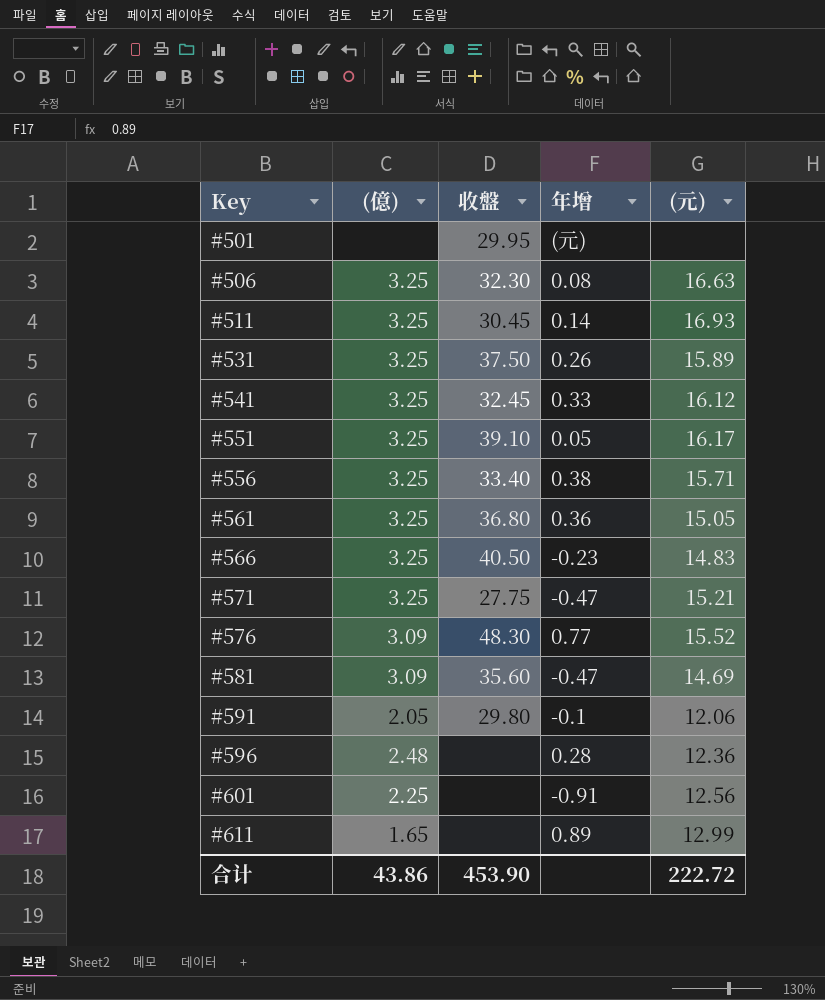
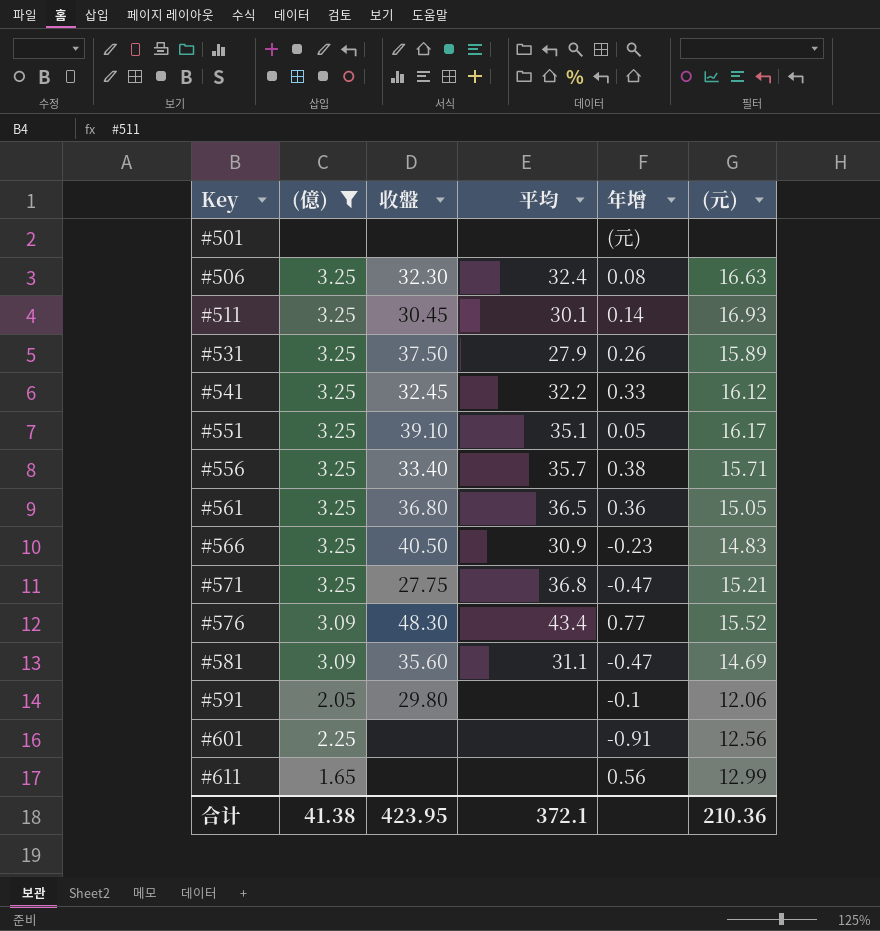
filter: none -> (億) != 2.48
column 平均 | position: none -> 4
#501 | 收盤: 29.95 -> none
#611 | 年增: 0.89 -> 0.56
合计 | (億): 43.86 -> 41.38
合计 | 收盤: 453.90 -> 423.95
合计 | (元): 222.72 -> 210.36

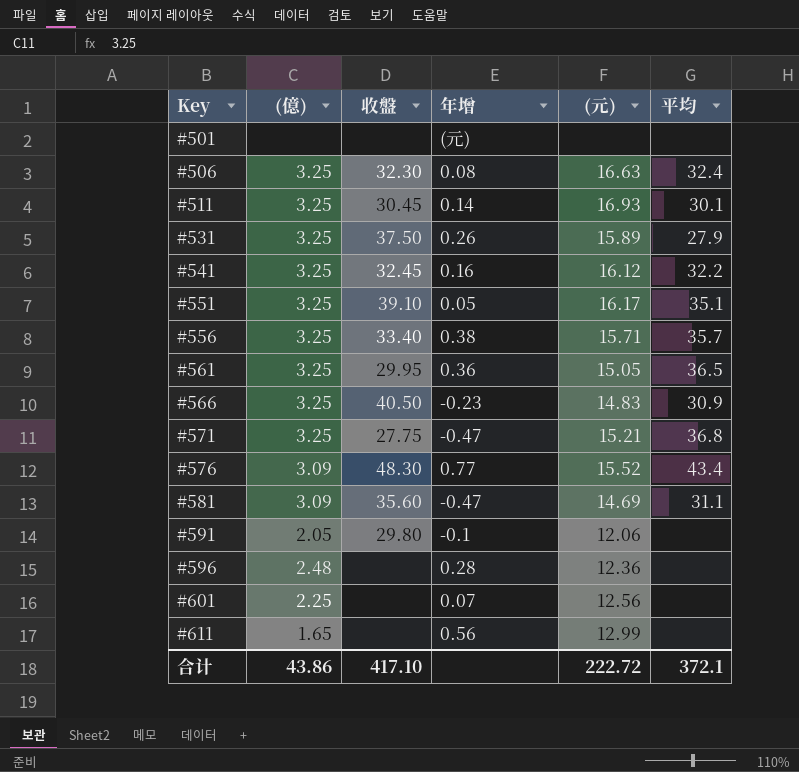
filter: (億) != 2.48 -> none
column 平均 | position: 4 -> 6
#541 | 年增: 0.33 -> 0.16
#561 | 收盤: 36.80 -> 29.95
#601 | 年增: -0.91 -> 0.07
合计 | (億): 41.38 -> 43.86
合计 | 收盤: 423.95 -> 417.10
合计 | (元): 210.36 -> 222.72

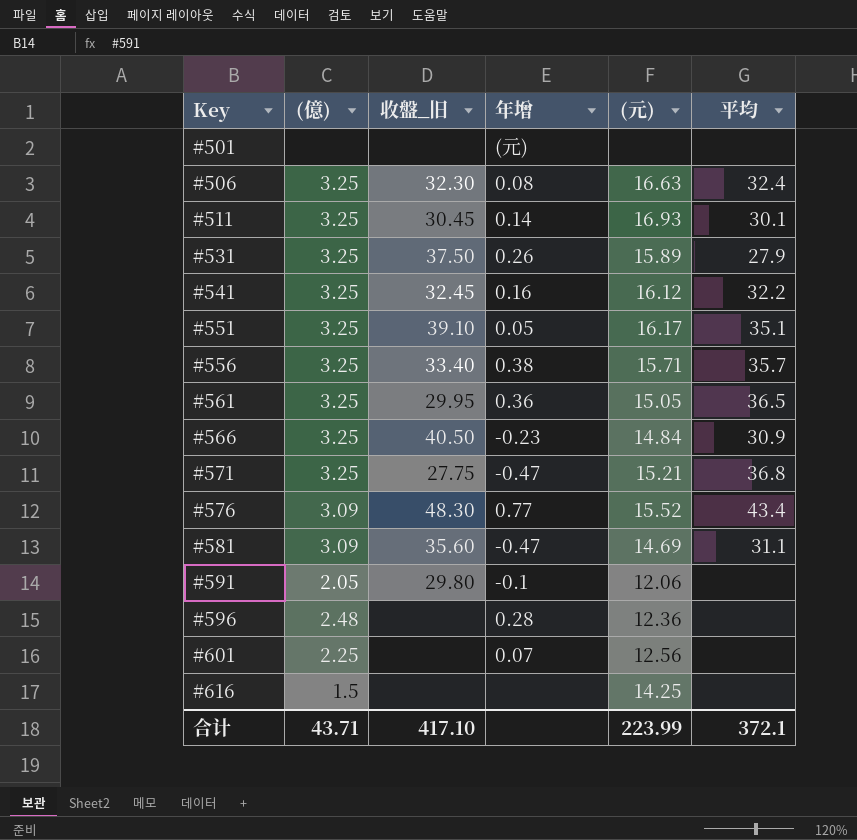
column name: 收盤 -> 收盤_旧
row #611: 1.65 | none | 0.56 | 12.99 | none -> none
#566 | (元): 14.83 -> 14.84
row #616: none -> 1.5 | none | none | 14.25 | none
合计 | (億): 43.86 -> 43.71
合计 | (元): 222.72 -> 223.99

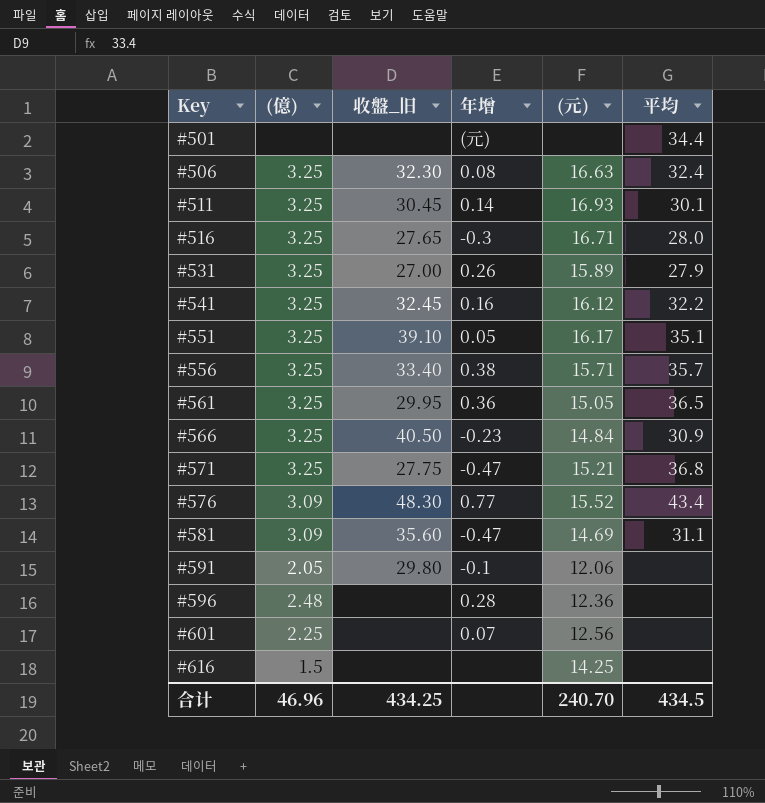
#501 | 平均: none -> 34.4
row #516: none -> 3.25 | 27.65 | -0.3 | 16.71 | 28.0
#531 | 收盤_旧: 37.50 -> 27.00
合计 | (億): 43.71 -> 46.96
合计 | 收盤_旧: 417.10 -> 434.25
合计 | (元): 223.99 -> 240.70
合计 | 平均: 372.1 -> 434.5

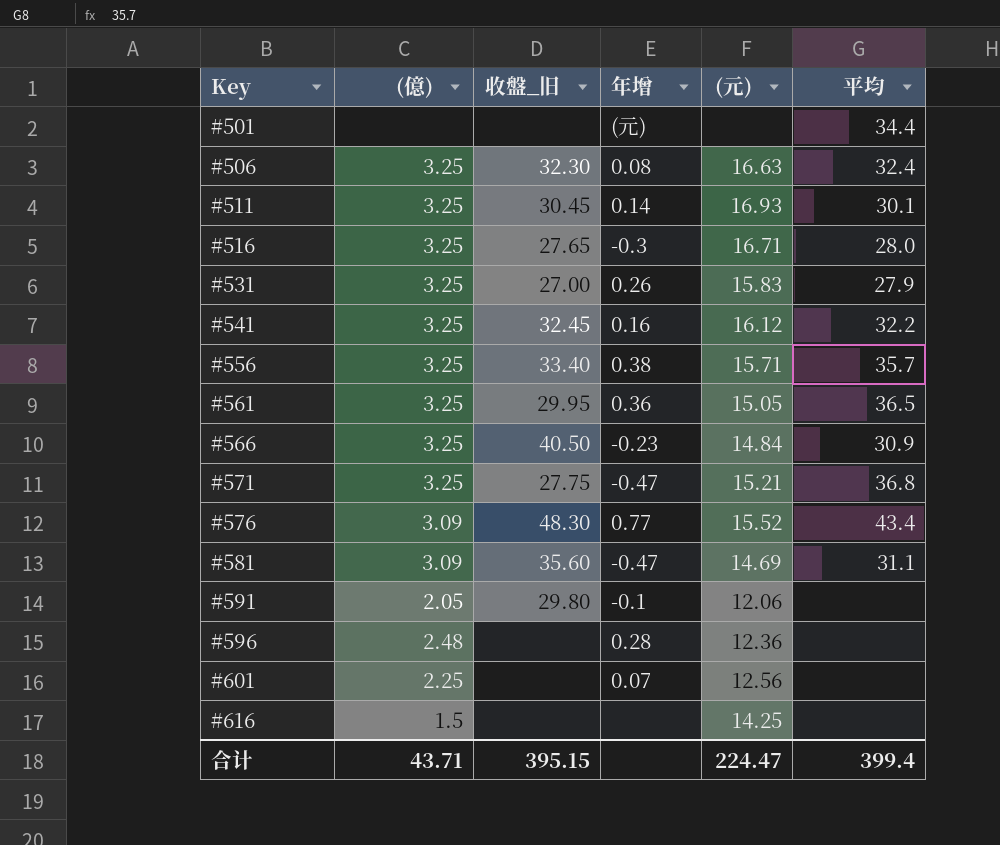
row #551: 3.25 | 39.10 | 0.05 | 16.17 | 35.1 -> none
#531 | (元): 15.89 -> 15.83
合计 | (億): 46.96 -> 43.71
合计 | 收盤_旧: 434.25 -> 395.15
合计 | (元): 240.70 -> 224.47
合计 | 平均: 434.5 -> 399.4

